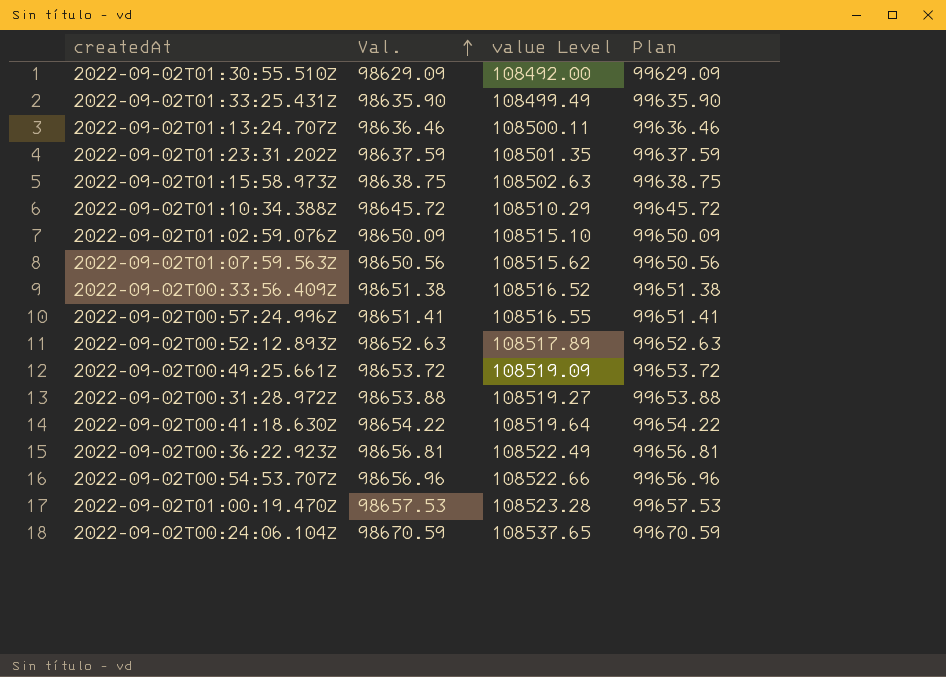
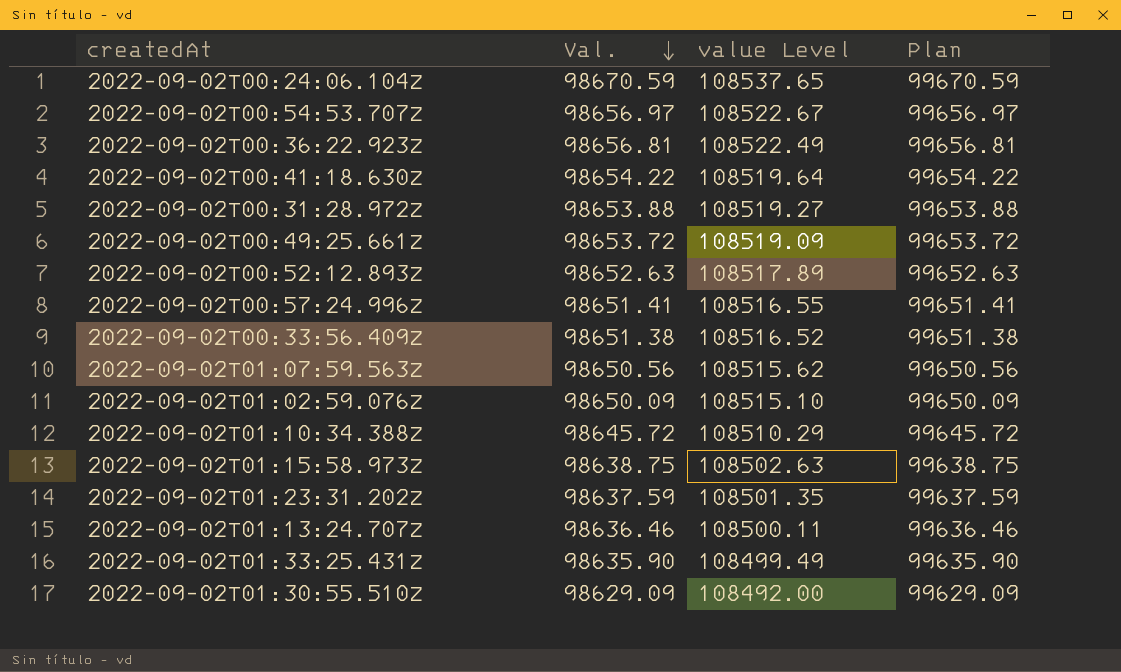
row order: Val. ascending -> Val. descending
row 2022-09-02T01:00:19.470Z: 98657.53 | 108523.28 | 99657.53 -> none
2022-09-02T00:54:53.707Z | Val.: 98656.96 -> 98656.97
2022-09-02T00:54:53.707Z | value Level: 108522.66 -> 108522.67
2022-09-02T00:54:53.707Z | Plan: 99656.96 -> 99656.97

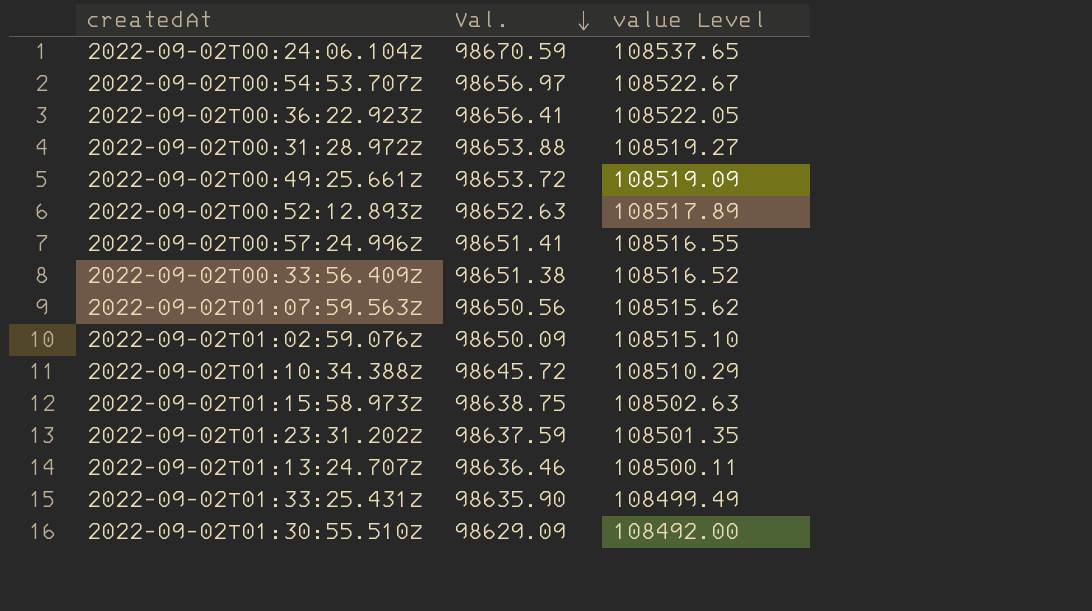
column Plan | formula: [Val.] + 1000 -> none
row 2022-09-02T00:41:18.630Z: 98654.22 | 108519.64 | 99654.22 -> none
2022-09-02T00:36:22.923Z | Val.: 98656.81 -> 98656.41
2022-09-02T00:36:22.923Z | value Level: 108522.49 -> 108522.05

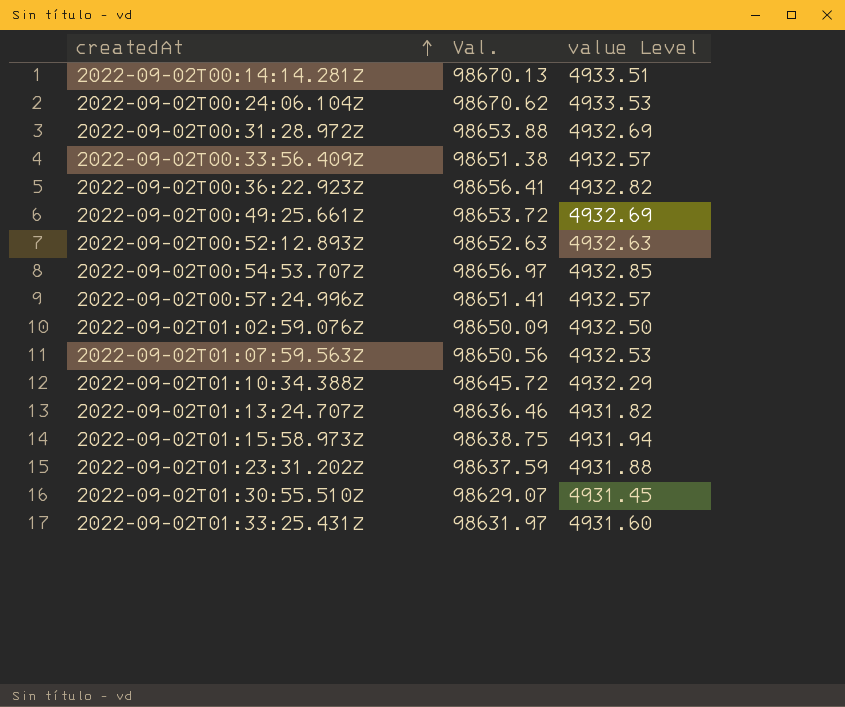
row order: Val. descending -> createdAt ascending
column value Level | formula: [Val.] * 1.1 -> [Val.] * 0.05
row 2022-09-02T00:14:14.281Z: none -> 98670.13 | 4933.51
2022-09-02T00:24:06.104Z | Val.: 98670.59 -> 98670.62
2022-09-02T01:30:55.510Z | Val.: 98629.09 -> 98629.07
2022-09-02T01:33:25.431Z | Val.: 98635.90 -> 98631.97

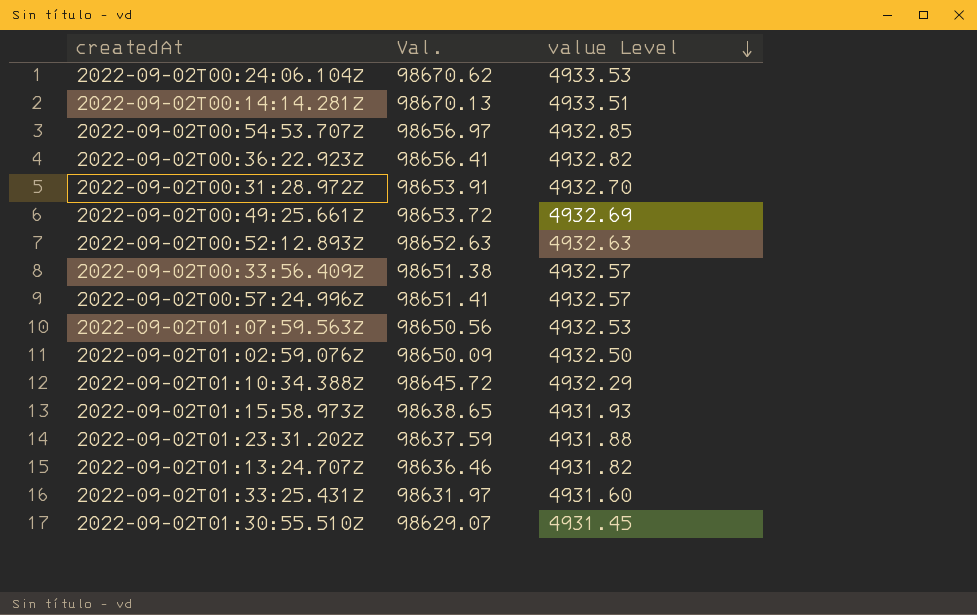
row order: createdAt ascending -> value Level descending
2022-09-02T00:31:28.972Z | Val.: 98653.88 -> 98653.91
2022-09-02T00:31:28.972Z | value Level: 4932.69 -> 4932.70
2022-09-02T01:15:58.973Z | Val.: 98638.75 -> 98638.65
2022-09-02T01:15:58.973Z | value Level: 4931.94 -> 4931.93

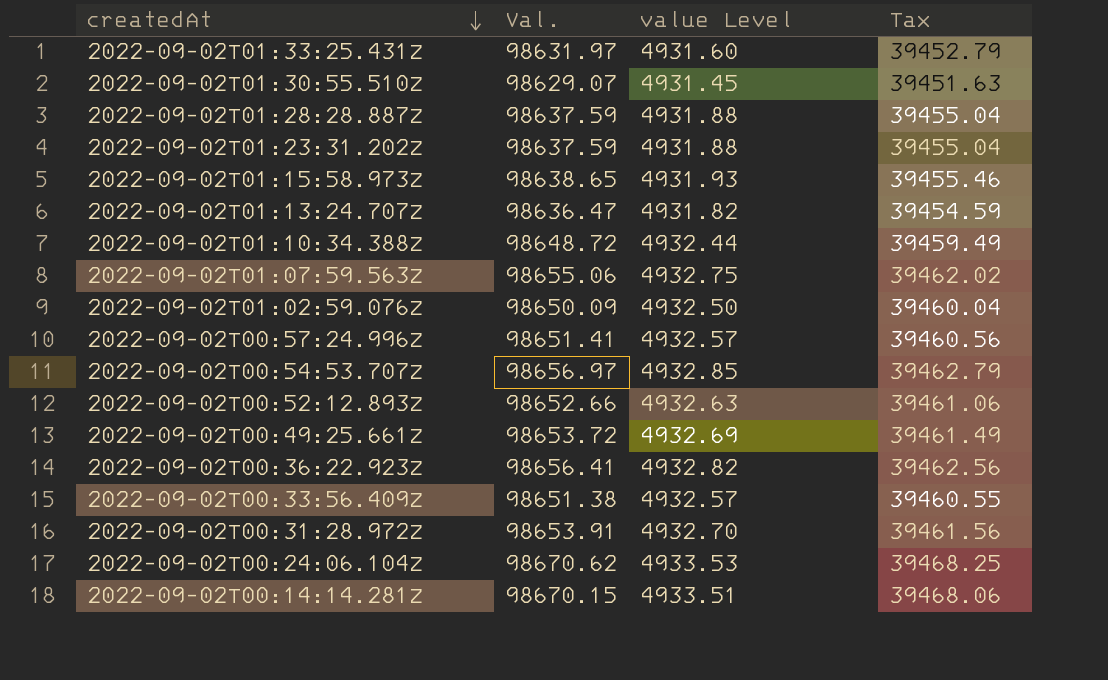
row order: value Level descending -> createdAt descending
column Tax | formula: none -> [Val.] * 0.4
row 2022-09-02T01:28:28.887Z: none -> 98637.59 | 4931.88 | 39455.04
2022-09-02T01:13:24.707Z | Val.: 98636.46 -> 98636.47
2022-09-02T01:10:34.388Z | Val.: 98645.72 -> 98648.72
2022-09-02T01:10:34.388Z | value Level: 4932.29 -> 4932.44
2022-09-02T01:07:59.563Z | Val.: 98650.56 -> 98655.06
2022-09-02T01:07:59.563Z | value Level: 4932.53 -> 4932.75
2022-09-02T00:52:12.893Z | Val.: 98652.63 -> 98652.66
2022-09-02T00:14:14.281Z | Val.: 98670.13 -> 98670.15

